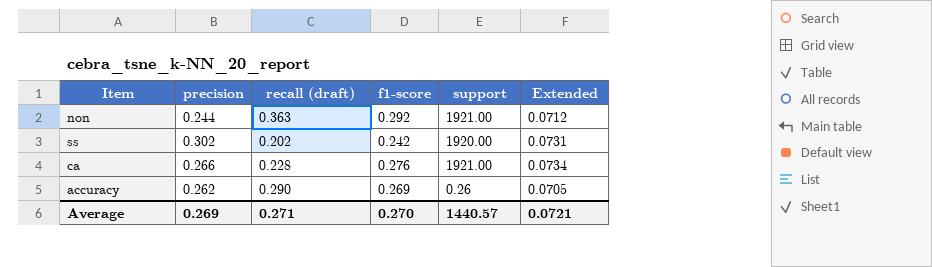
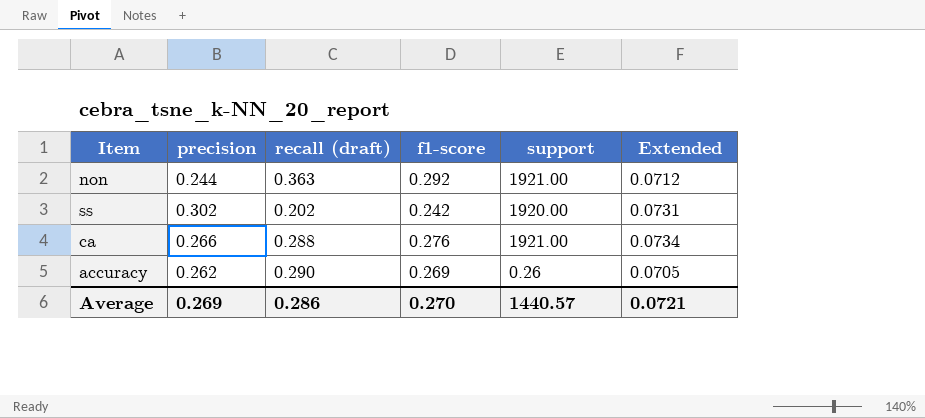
ca | recall (draft): 0.228 -> 0.288
Average | recall (draft): 0.271 -> 0.286

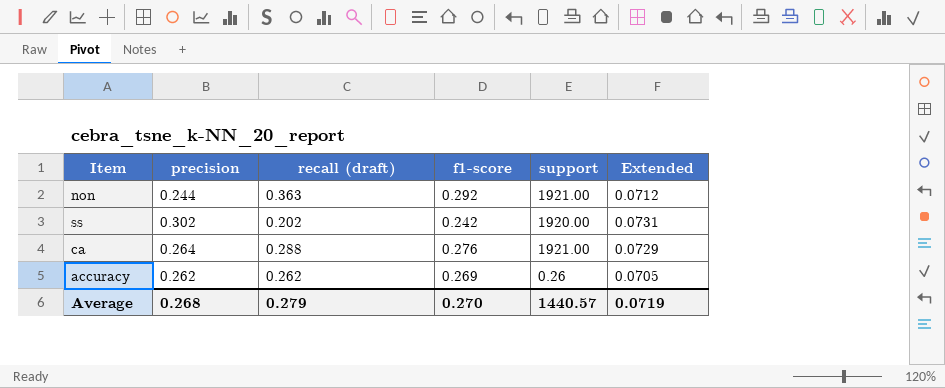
ca | precision: 0.266 -> 0.264
ca | Extended: 0.0734 -> 0.0729
accuracy | recall (draft): 0.290 -> 0.262
Average | precision: 0.269 -> 0.268
Average | recall (draft): 0.286 -> 0.279
Average | Extended: 0.0721 -> 0.0719

